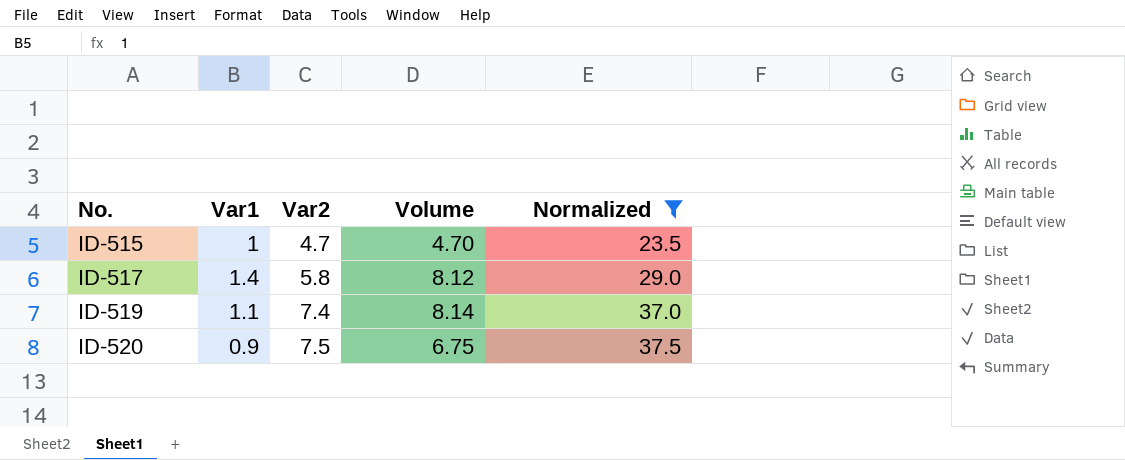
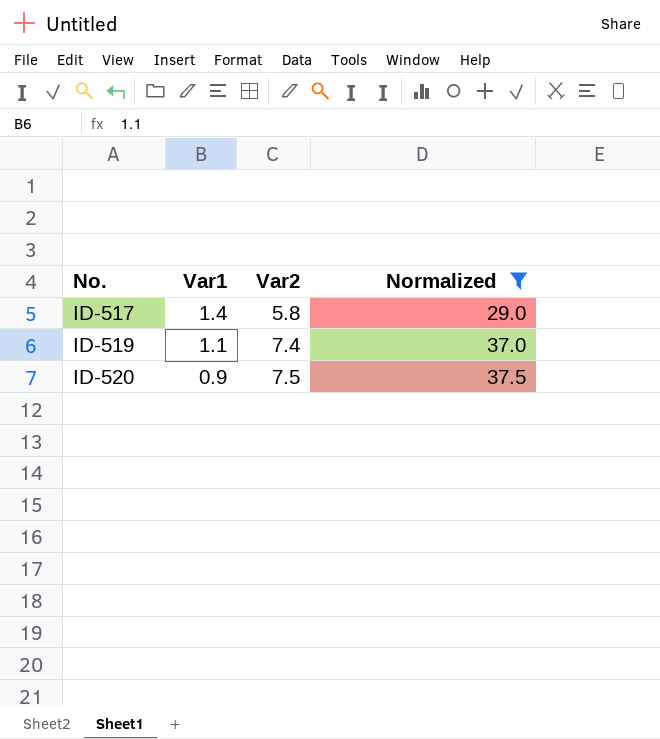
column Volume | formula: [Var1] * [Var2] -> none
row ID-515: 1 | 4.7 | 4.70 | 23.5 -> none

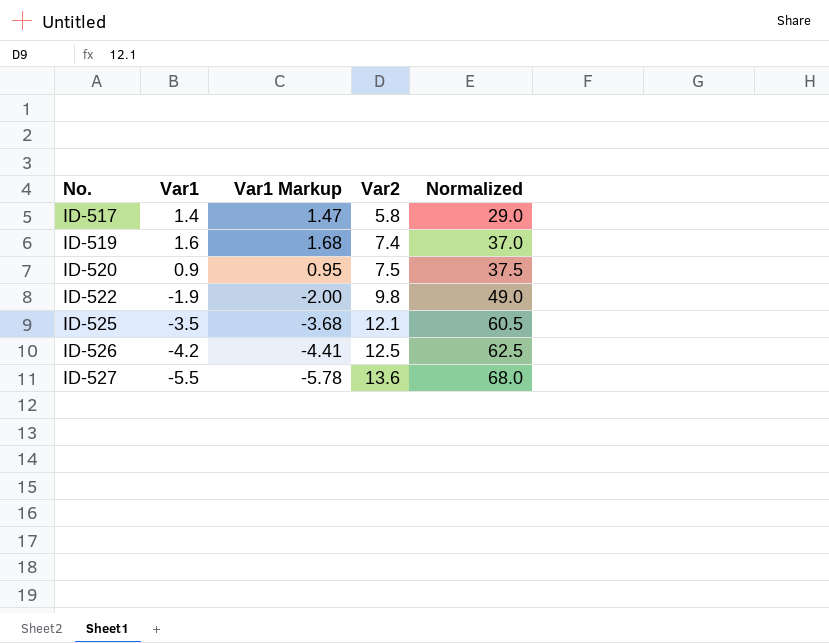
filter: Normalized <= 37.5 -> none
column Var1 Markup | formula: none -> [Var1] * 1.05
ID-519 | Var1: 1.1 -> 1.6

